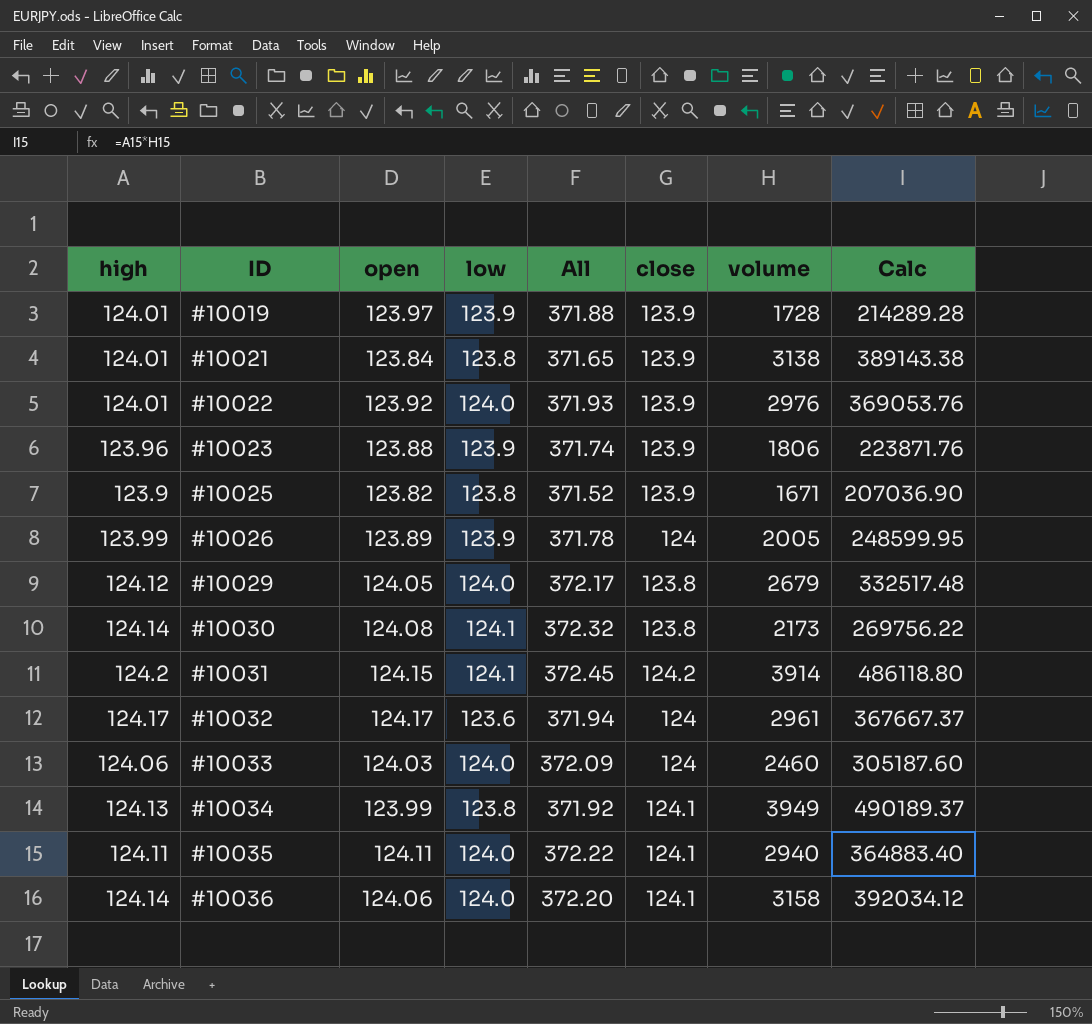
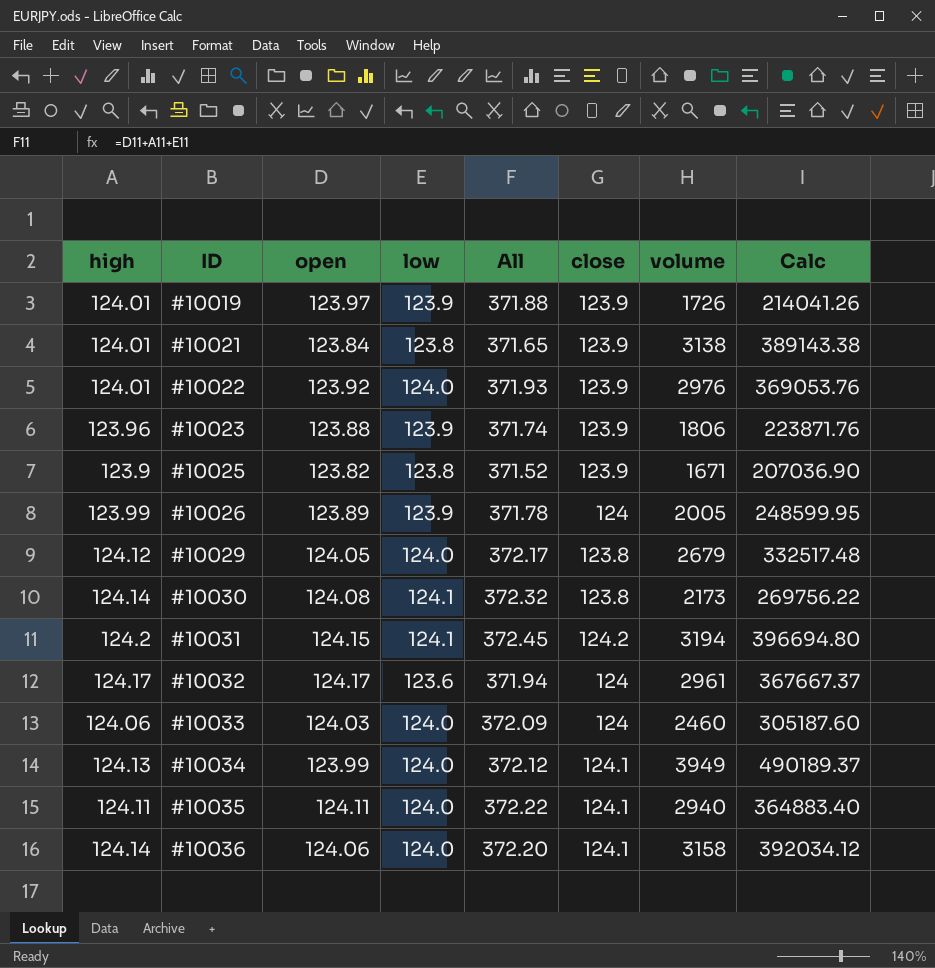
#10019 | volume: 1728 -> 1726
#10019 | Calc: 214289.28 -> 214041.26
#10031 | volume: 3914 -> 3194
#10031 | Calc: 486118.80 -> 396694.80
#10034 | low: 123.8 -> 124.0
#10034 | All: 371.92 -> 372.12

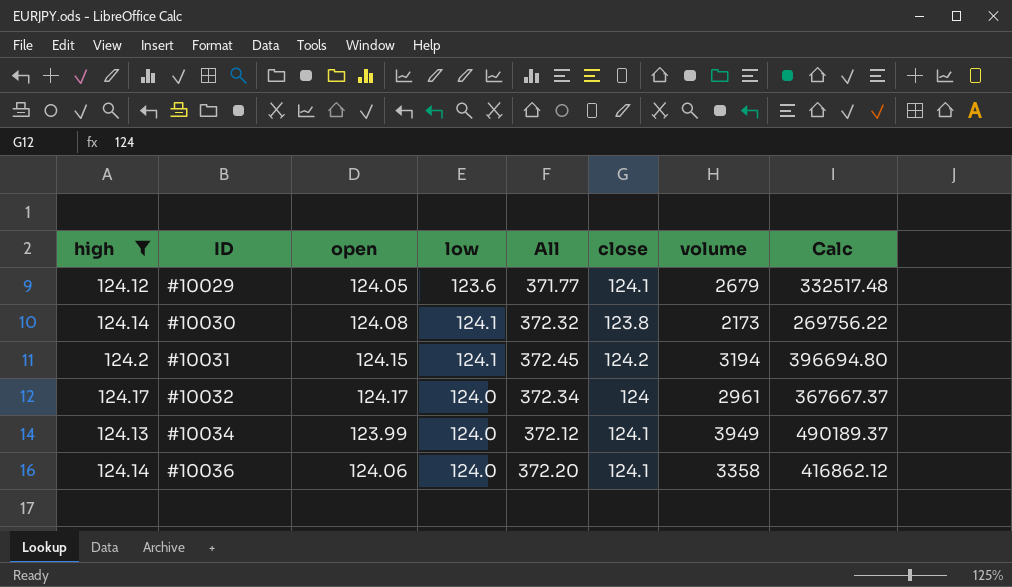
filter: none -> high >= 124.12
#10029 | low: 124.0 -> 123.6
#10029 | All: 372.17 -> 371.77
#10029 | close: 123.8 -> 124.1
#10032 | low: 123.6 -> 124.0
#10032 | All: 371.94 -> 372.34
#10036 | volume: 3158 -> 3358
#10036 | Calc: 392034.12 -> 416862.12

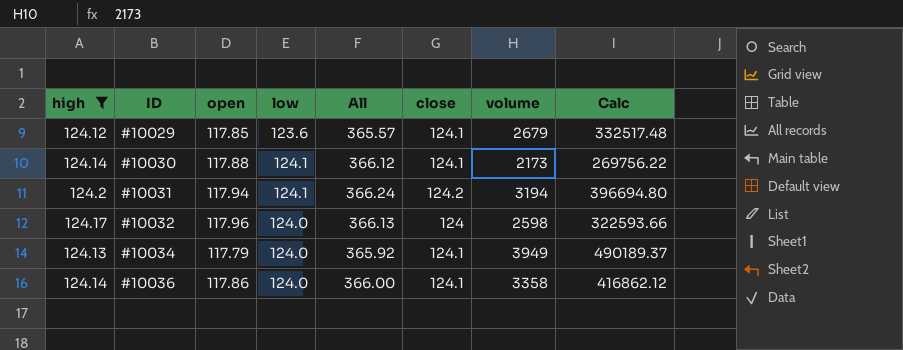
#10029 | open: 124.05 -> 117.85
#10029 | All: 371.77 -> 365.57
#10030 | open: 124.08 -> 117.88
#10030 | All: 372.32 -> 366.12
#10030 | close: 123.8 -> 124.1
#10031 | open: 124.15 -> 117.94
#10031 | All: 372.45 -> 366.24
#10032 | open: 124.17 -> 117.96
#10032 | All: 372.34 -> 366.13
#10032 | volume: 2961 -> 2598
#10032 | Calc: 367667.37 -> 322593.66
#10034 | open: 123.99 -> 117.79
#10034 | All: 372.12 -> 365.92
#10036 | open: 124.06 -> 117.86
#10036 | All: 372.20 -> 366.00

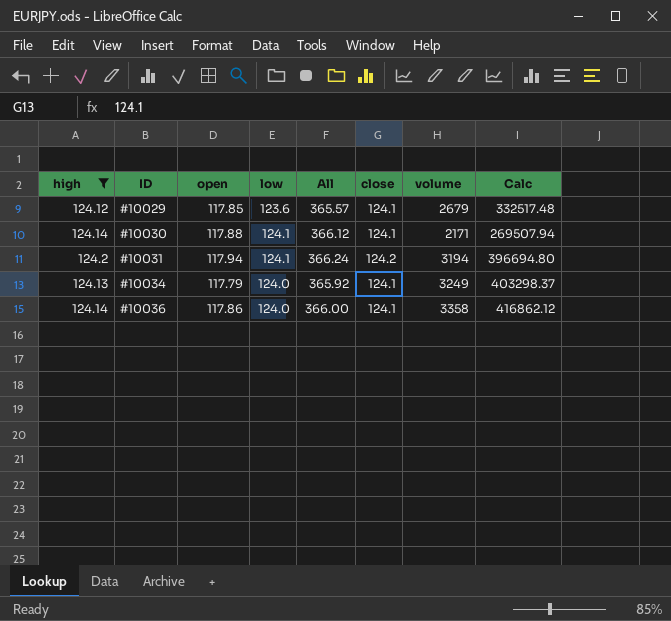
row #10032: 124.17 | 117.96 | 124.0 | 366.13 | 124 | 2598 | 322593.66 -> none
#10030 | volume: 2173 -> 2171
#10030 | Calc: 269756.22 -> 269507.94
#10034 | volume: 3949 -> 3249
#10034 | Calc: 490189.37 -> 403298.37

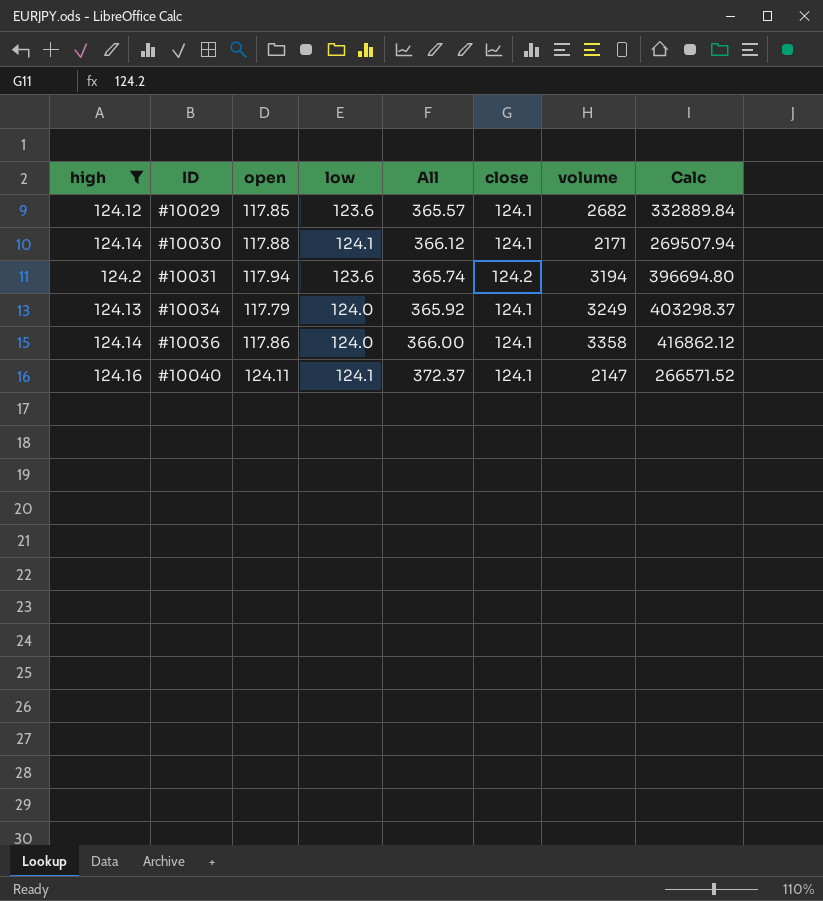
#10029 | volume: 2679 -> 2682
#10029 | Calc: 332517.48 -> 332889.84
#10031 | low: 124.1 -> 123.6
#10031 | All: 366.24 -> 365.74
row #10040: none -> 124.16 | 124.11 | 124.1 | 372.37 | 124.1 | 2147 | 266571.52

